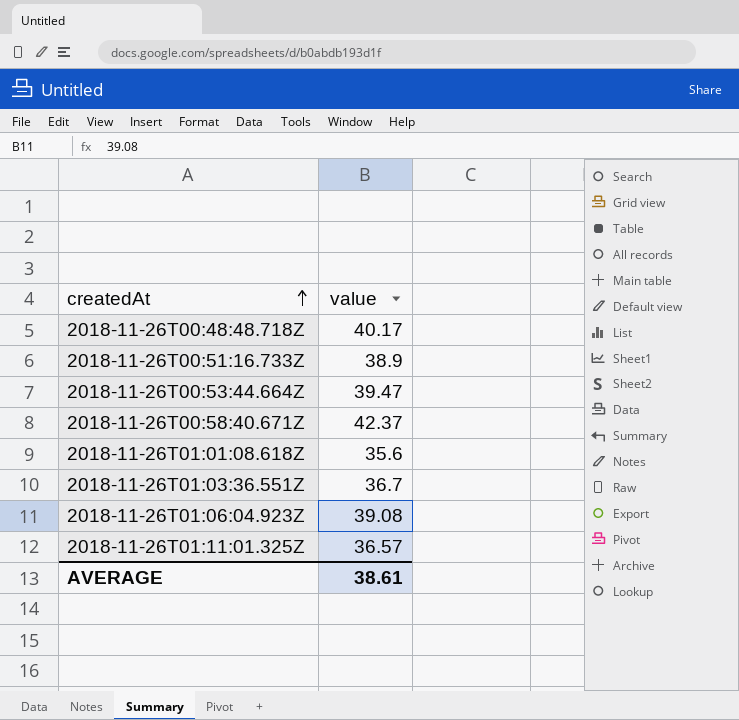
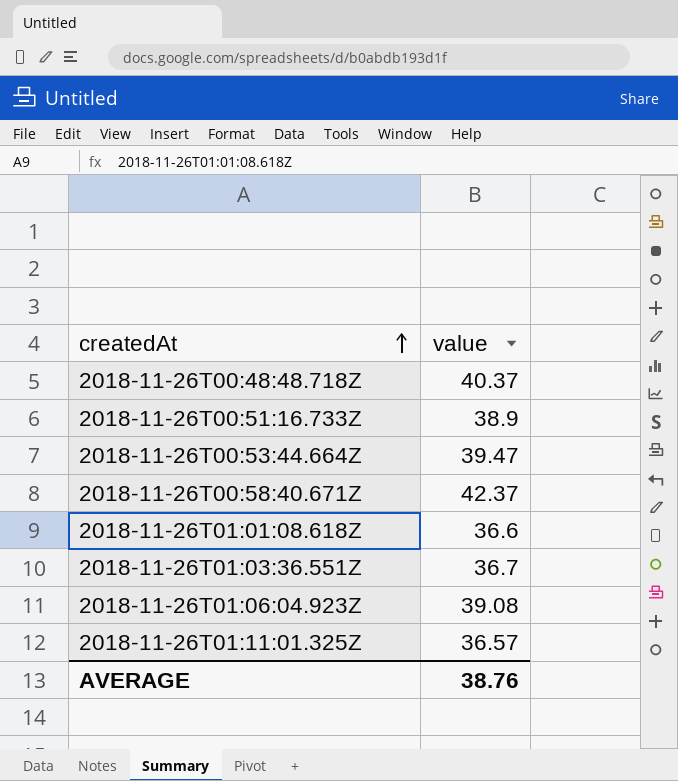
2018-11-26T00:48:48.718Z | value: 40.17 -> 40.37
2018-11-26T01:01:08.618Z | value: 35.6 -> 36.6
AVERAGE | value: 38.61 -> 38.76

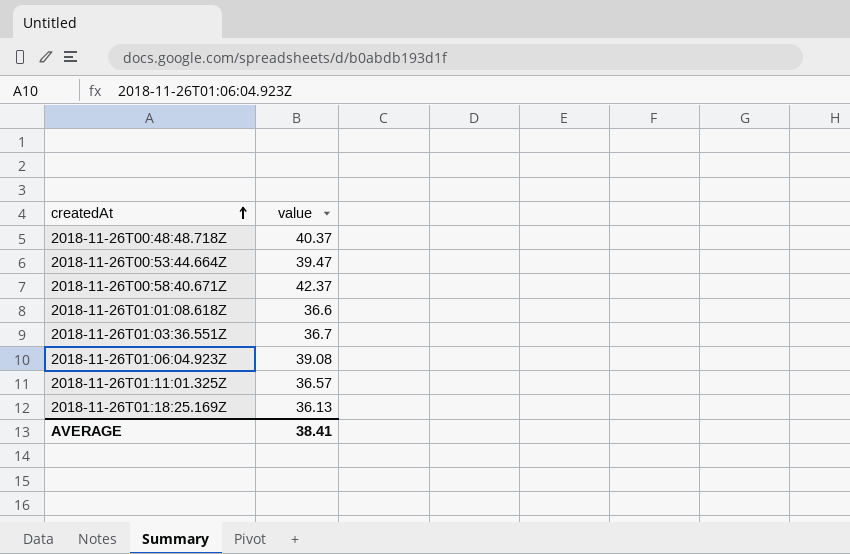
row 2018-11-26T00:51:16.733Z: 38.9 -> none
row 2018-11-26T01:18:25.169Z: none -> 36.13
AVERAGE | value: 38.76 -> 38.41

